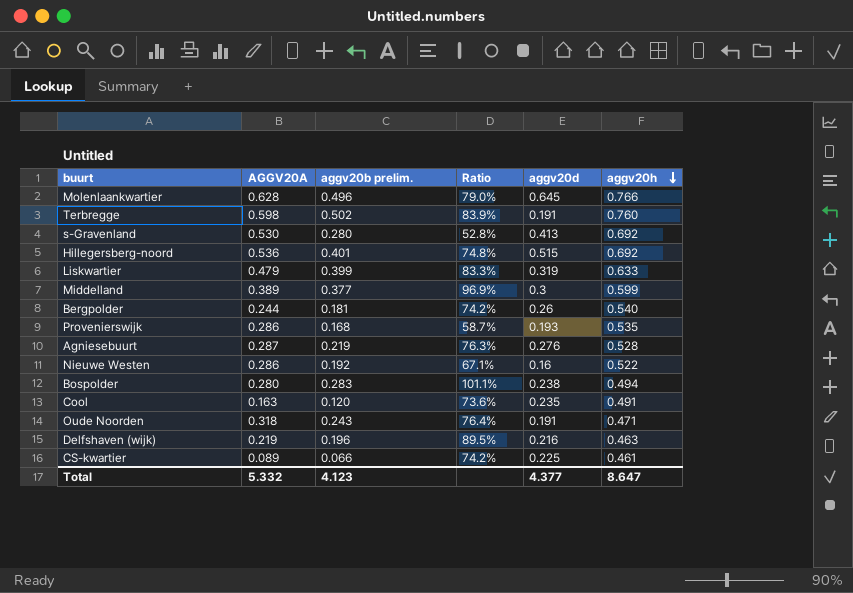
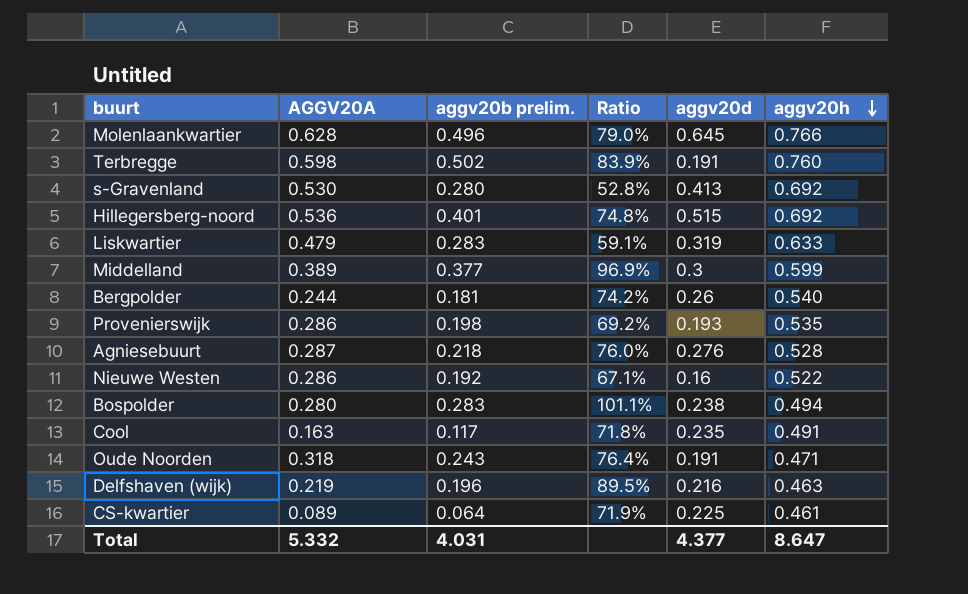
Liskwartier | aggv20b prelim.: 0.399 -> 0.283
Liskwartier | Ratio: 83.3% -> 59.1%
Provenierswijk | aggv20b prelim.: 0.168 -> 0.198
Provenierswijk | Ratio: 58.7% -> 69.2%
Agniesebuurt | aggv20b prelim.: 0.219 -> 0.218
Agniesebuurt | Ratio: 76.3% -> 76.0%
Cool | aggv20b prelim.: 0.120 -> 0.117
Cool | Ratio: 73.6% -> 71.8%
CS-kwartier | aggv20b prelim.: 0.066 -> 0.064
CS-kwartier | Ratio: 74.2% -> 71.9%
Total | aggv20b prelim.: 4.123 -> 4.031

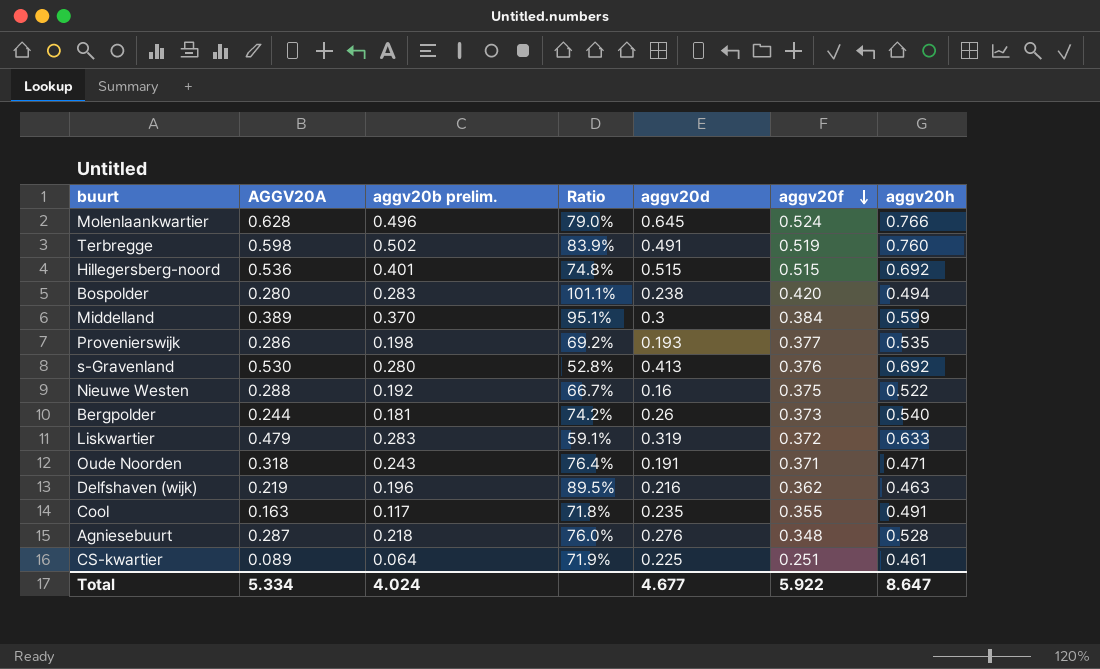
row order: aggv20h descending -> aggv20f descending
column aggv20f | position: none -> 6
Terbregge | aggv20d: 0.191 -> 0.491
Middelland | aggv20b prelim.: 0.377 -> 0.370
Middelland | Ratio: 96.9% -> 95.1%
Nieuwe Westen | AGGV20A: 0.286 -> 0.288
Nieuwe Westen | Ratio: 67.1% -> 66.7%
Total | AGGV20A: 5.332 -> 5.334
Total | aggv20b prelim.: 4.031 -> 4.024
Total | aggv20d: 4.377 -> 4.677

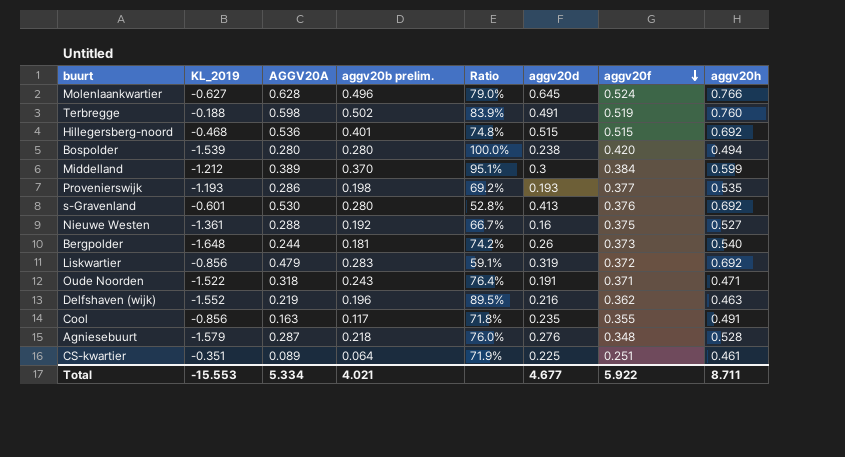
column KL_2019 | position: none -> 2
Bospolder | aggv20b prelim.: 0.283 -> 0.280
Bospolder | Ratio: 101.1% -> 100.0%
Nieuwe Westen | aggv20h: 0.522 -> 0.527
Liskwartier | aggv20h: 0.633 -> 0.692
Total | aggv20b prelim.: 4.024 -> 4.021
Total | aggv20h: 8.647 -> 8.711

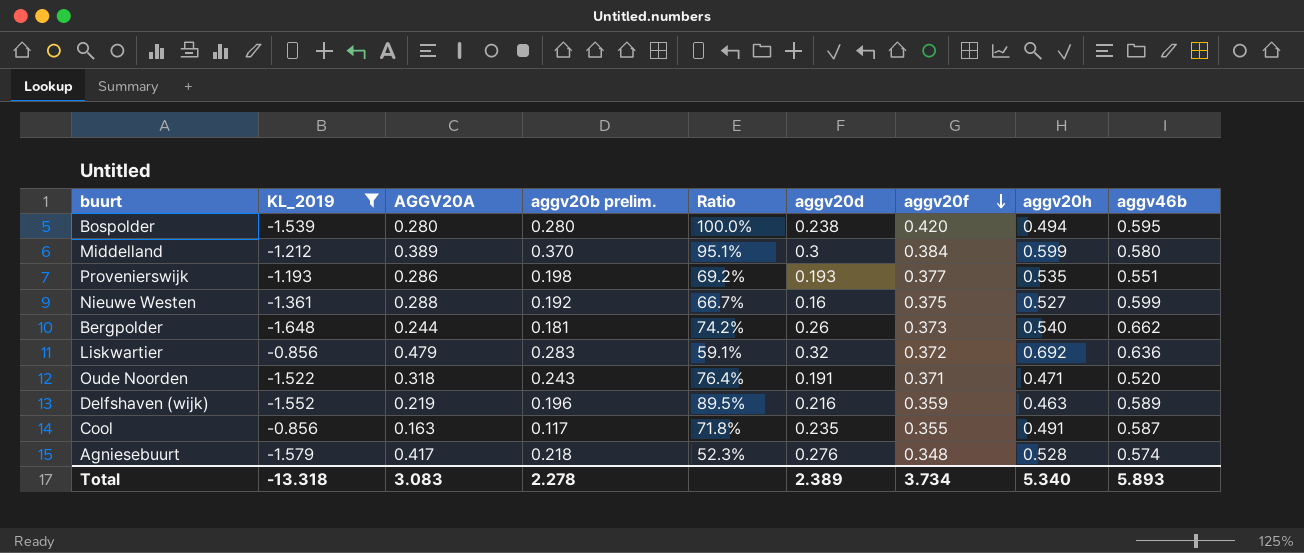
filter: none -> KL_2019 <= -0.856
column aggv46b | position: none -> 9
Liskwartier | aggv20d: 0.319 -> 0.32
Delfshaven (wijk) | aggv20f: 0.362 -> 0.359
Agniesebuurt | AGGV20A: 0.287 -> 0.417
Agniesebuurt | Ratio: 76.0% -> 52.3%
Total | KL_2019: -15.553 -> -13.318
Total | AGGV20A: 5.334 -> 3.083
Total | aggv20b prelim.: 4.021 -> 2.278
Total | aggv20d: 4.677 -> 2.389
Total | aggv20f: 5.922 -> 3.734
Total | aggv20h: 8.711 -> 5.340

